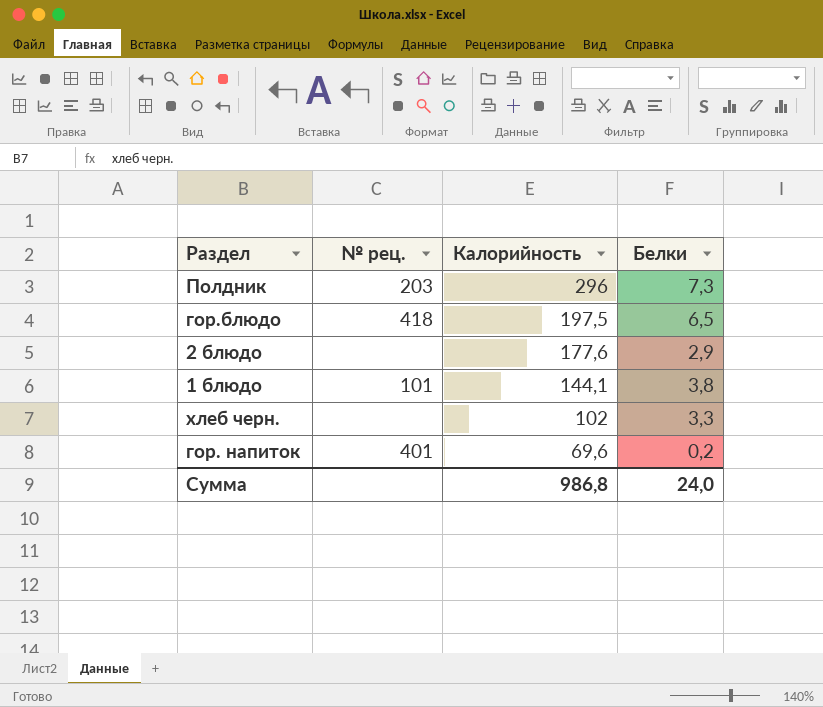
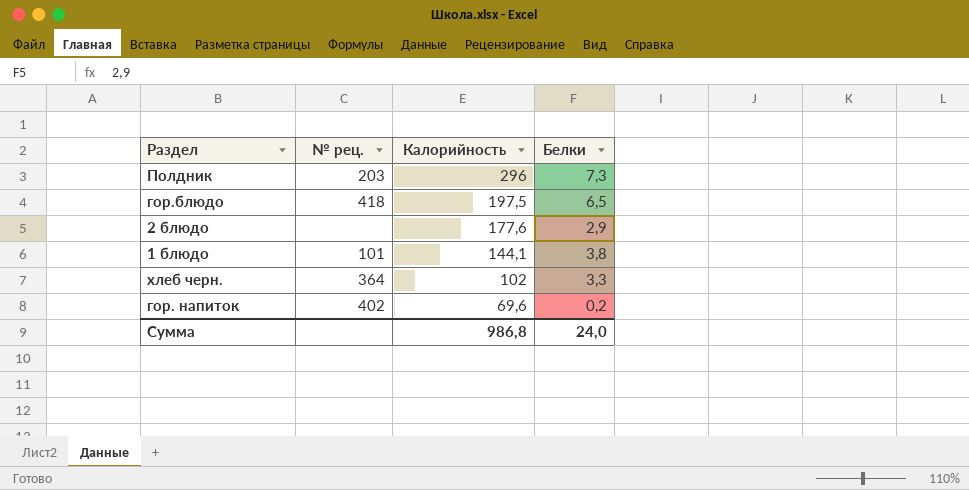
хлеб черн. | № рец.: none -> 364
гор. напиток | № рец.: 401 -> 402

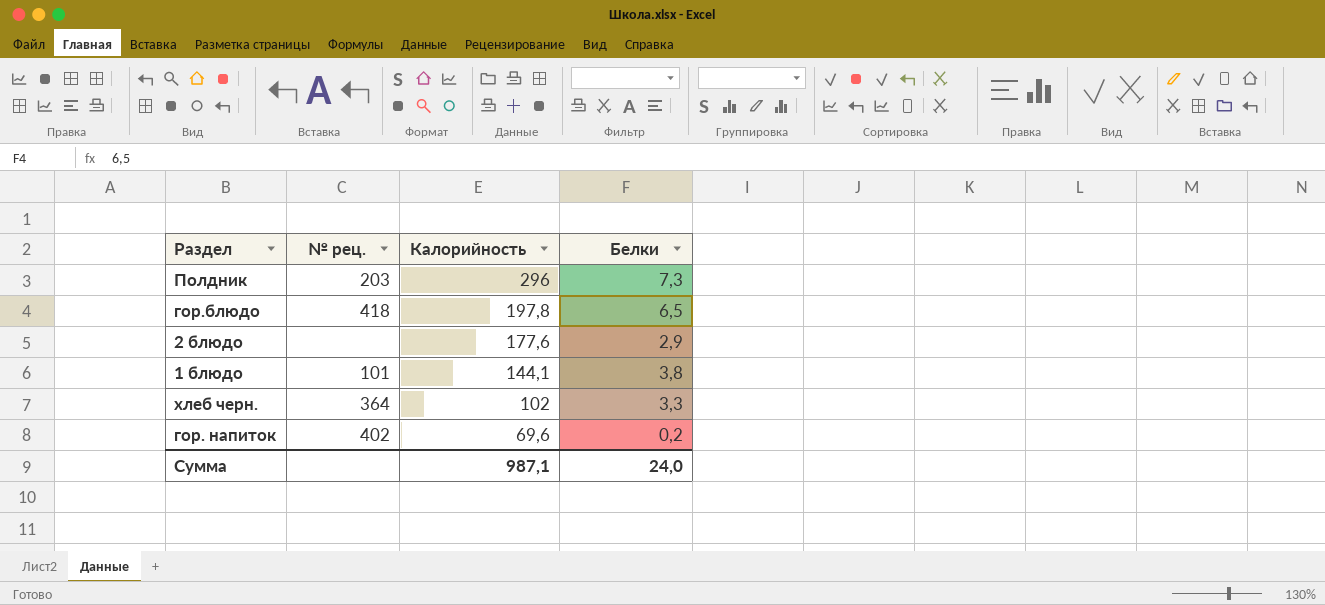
гор.блюдо | Калорийность: 197,5 -> 197,8
Сумма | Калорийность: 986,8 -> 987,1

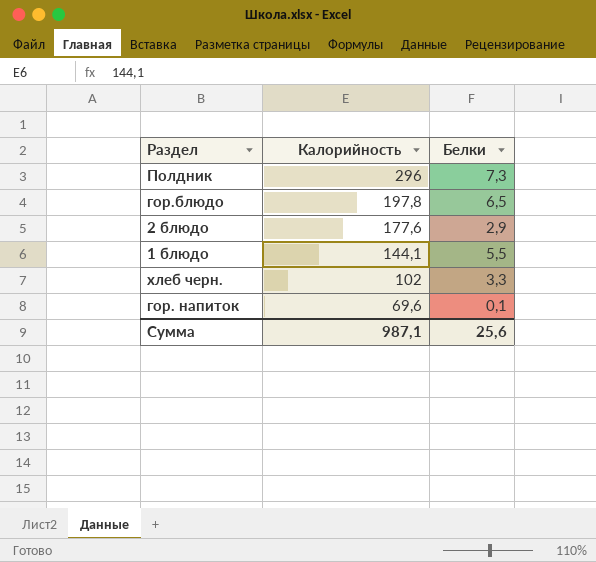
column № рец. | position: 2 -> none
1 блюдо | Белки: 3,8 -> 5,5
гор. напиток | Белки: 0,2 -> 0,1
Сумма | Белки: 24,0 -> 25,6

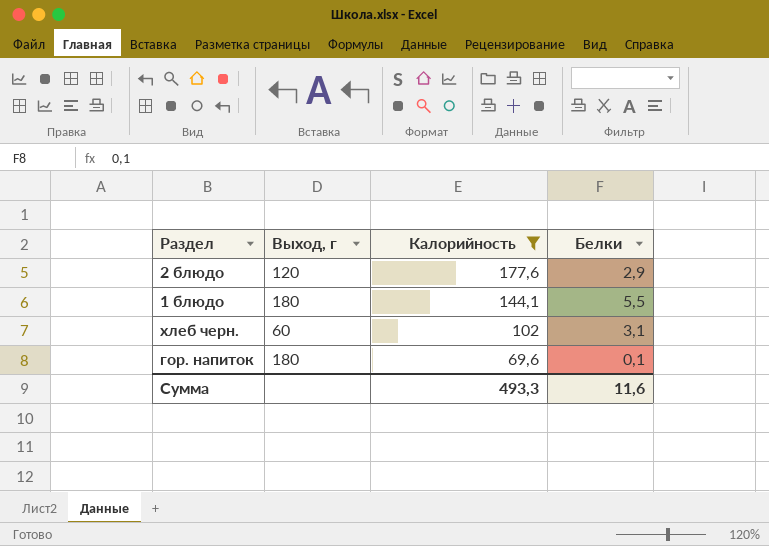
filter: none -> Калорийность <= 177,6
column Выход, г | position: none -> 2
хлеб черн. | Белки: 3,3 -> 3,1
Сумма | Калорийность: 987,1 -> 493,3
Сумма | Белки: 25,6 -> 11,6

